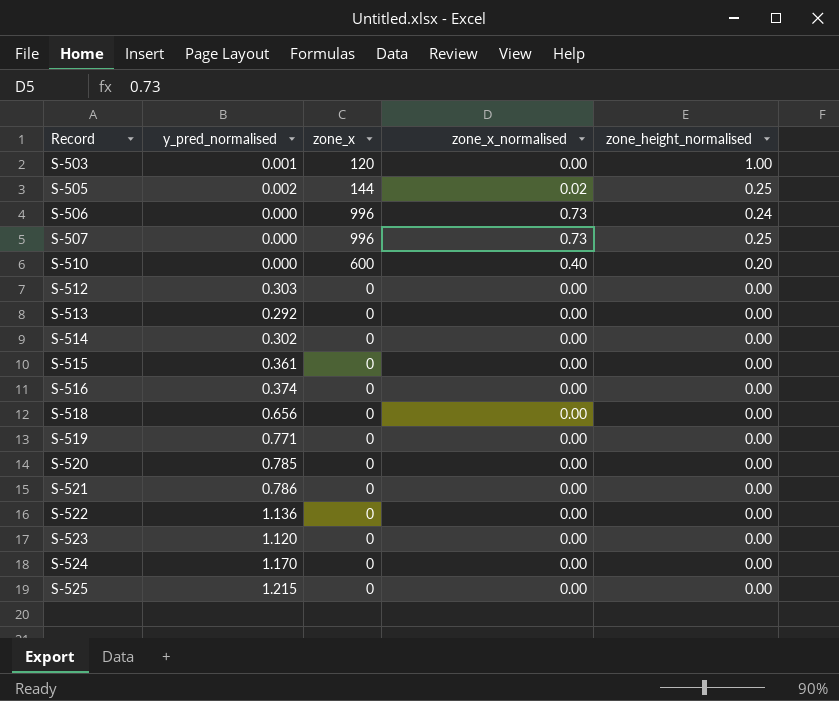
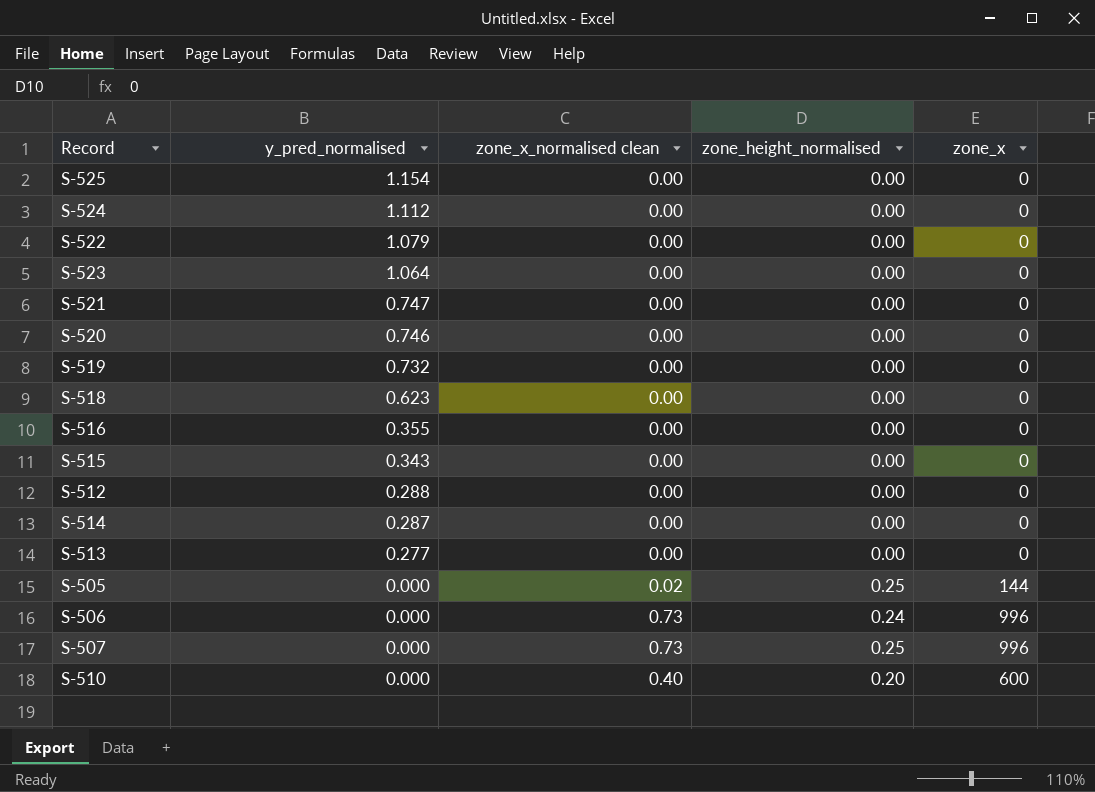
row order: Record ascending -> y_pred_normalised descending
column name: zone_x_normalised -> zone_x_normalised clean
column zone_x | position: 3 -> 5
row S-503: 0.001 | 120 | 0.00 | 1.00 -> none
S-525 | y_pred_normalised: 1.215 -> 1.154
S-524 | y_pred_normalised: 1.170 -> 1.112
S-522 | y_pred_normalised: 1.136 -> 1.079
S-523 | y_pred_normalised: 1.120 -> 1.064
S-521 | y_pred_normalised: 0.786 -> 0.747
S-520 | y_pred_normalised: 0.785 -> 0.746
S-519 | y_pred_normalised: 0.771 -> 0.732
S-518 | y_pred_normalised: 0.656 -> 0.623
S-516 | y_pred_normalised: 0.374 -> 0.355
S-515 | y_pred_normalised: 0.361 -> 0.343
S-512 | y_pred_normalised: 0.303 -> 0.288
S-514 | y_pred_normalised: 0.302 -> 0.287
S-513 | y_pred_normalised: 0.292 -> 0.277
S-505 | y_pred_normalised: 0.002 -> 0.000

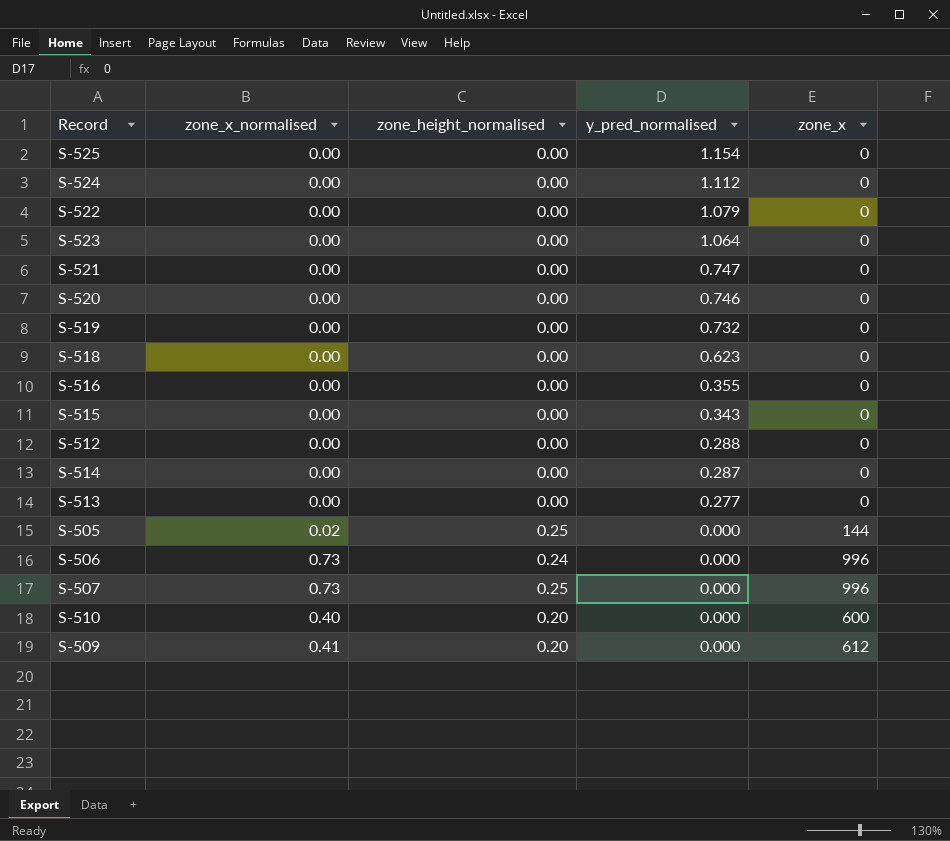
column name: zone_x_normalised clean -> zone_x_normalised
column y_pred_normalised | position: 2 -> 4
row S-509: none -> 0.41 | 0.20 | 0.000 | 612

